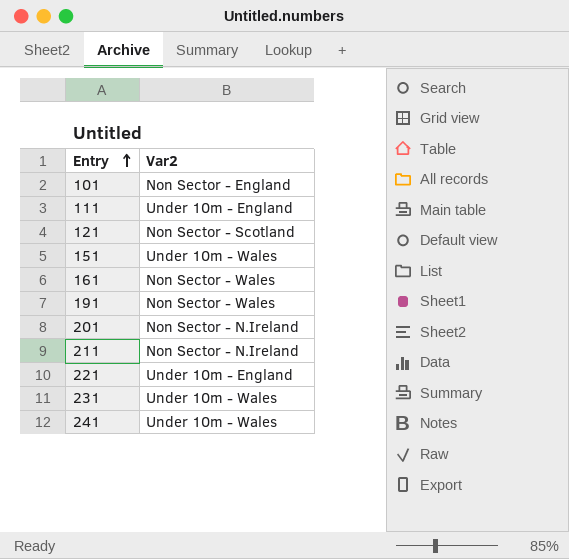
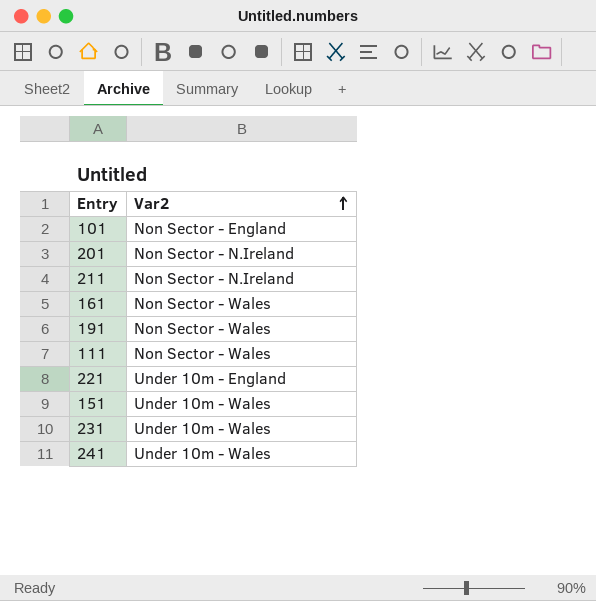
row order: Entry ascending -> Var2 ascending
row 121: Non Sector - Scotland -> none
111 | Var2: Under 10m - England -> Non Sector - Wales

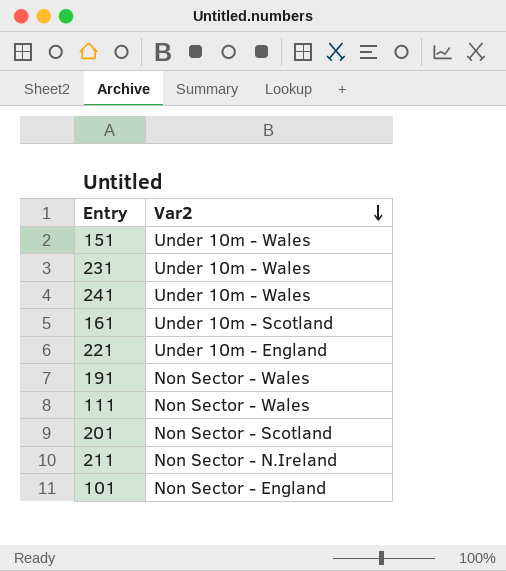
row order: Var2 ascending -> Var2 descending
161 | Var2: Non Sector - Wales -> Under 10m - Scotland
201 | Var2: Non Sector - N.Ireland -> Non Sector - Scotland

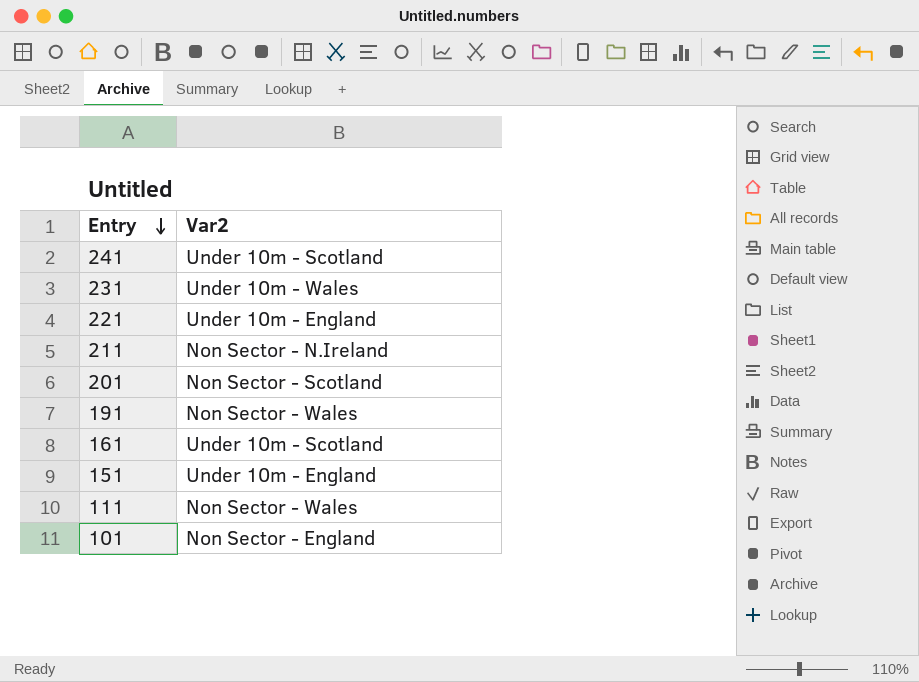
row order: Var2 descending -> Entry descending
241 | Var2: Under 10m - Wales -> Under 10m - Scotland
151 | Var2: Under 10m - Wales -> Under 10m - England

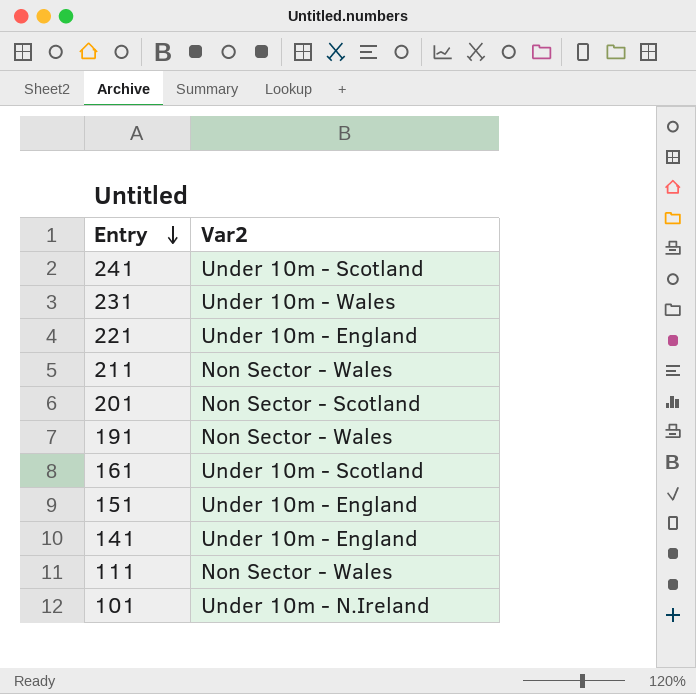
211 | Var2: Non Sector - N.Ireland -> Non Sector - Wales
row 141: none -> Under 10m - England
101 | Var2: Non Sector - England -> Under 10m - N.Ireland

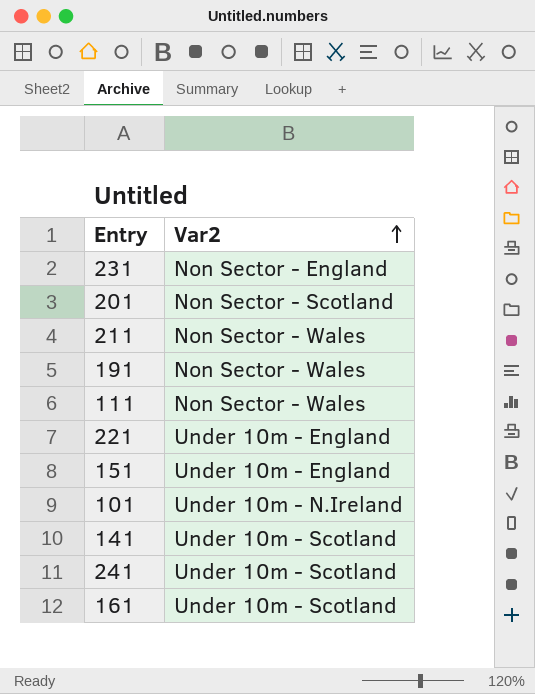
row order: Entry descending -> Var2 ascending
231 | Var2: Under 10m - Wales -> Non Sector - England
141 | Var2: Under 10m - England -> Under 10m - Scotland

